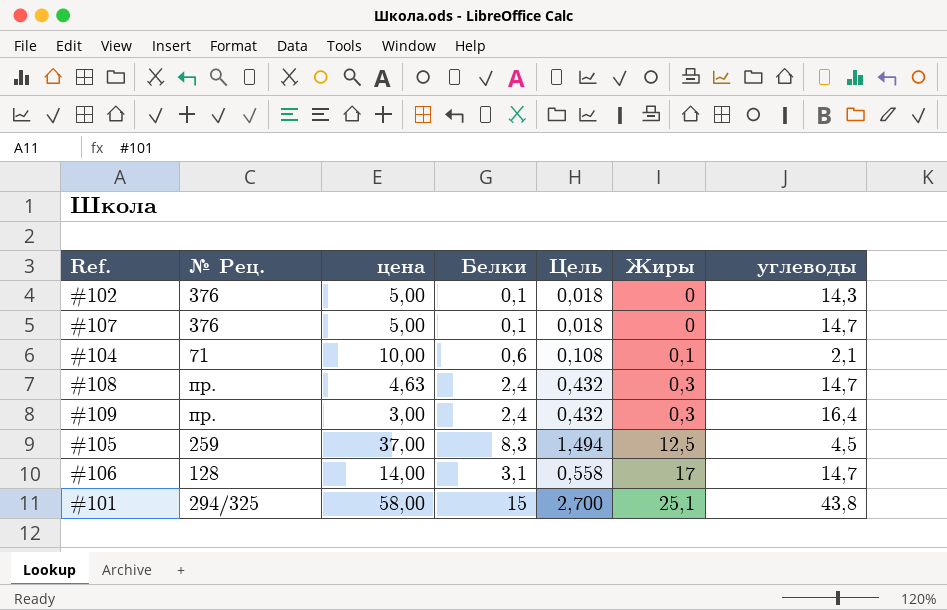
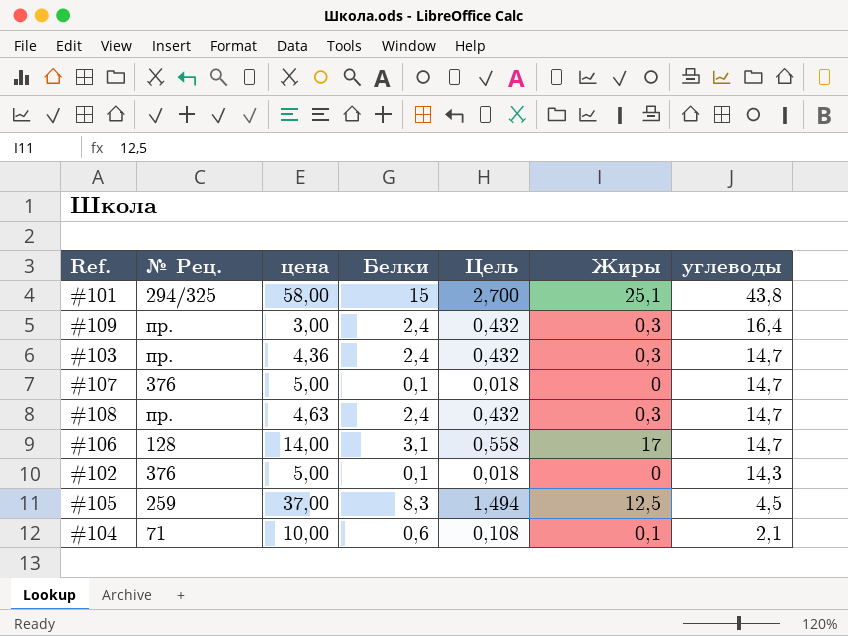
row order: Жиры ascending -> углеводы descending
row #103: none -> пр. | 4,36 | 2,4 | 0,432 | 0,3 | 14,7

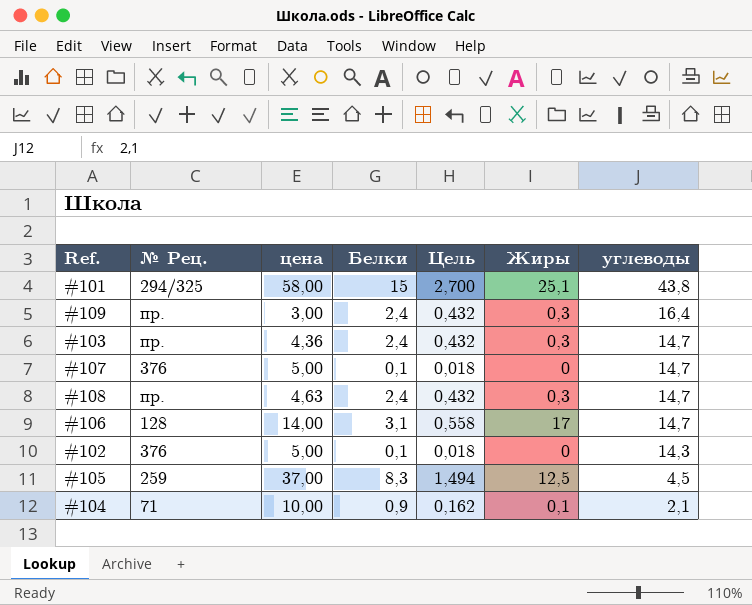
#104 | Белки: 0,6 -> 0,9
#104 | Цель: 0,108 -> 0,162

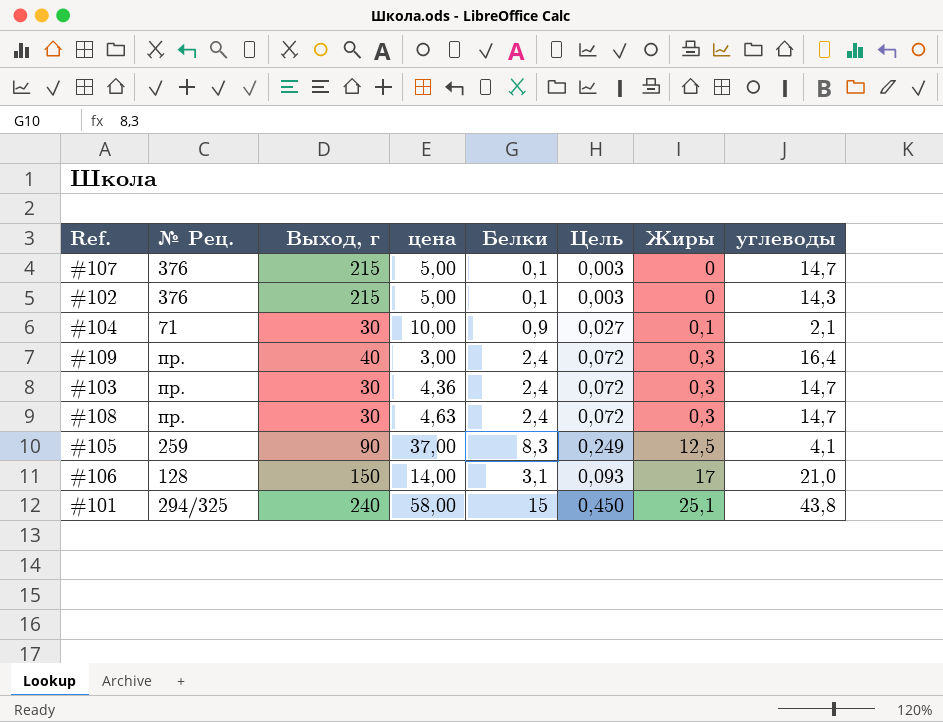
row order: углеводы descending -> Жиры ascending
column Выход, г | position: none -> 3
column Цель | formula: [Белки] * 0,18 -> [Белки] * 0,03
#105 | углеводы: 4,5 -> 4,1
#106 | углеводы: 14,7 -> 21,0

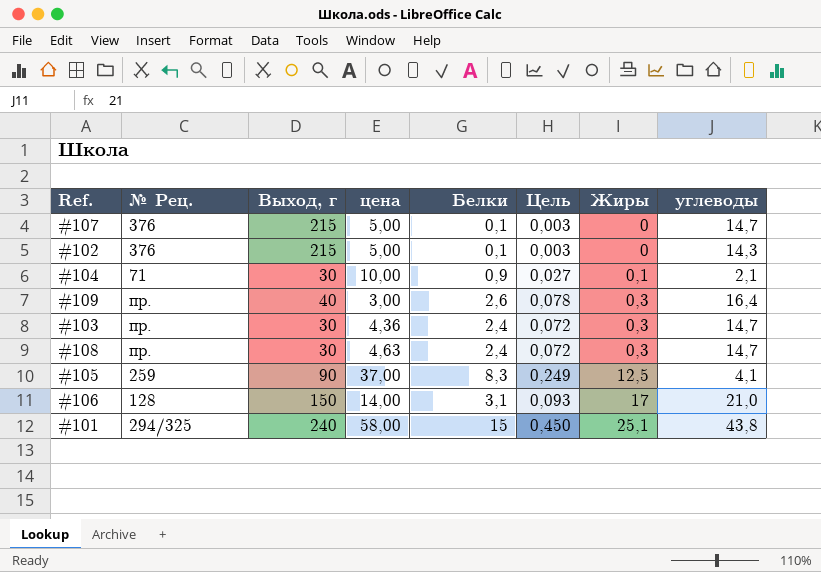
#109 | Белки: 2,4 -> 2,6
#109 | Цель: 0,072 -> 0,078

